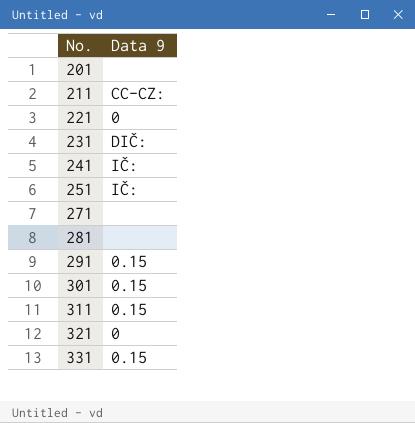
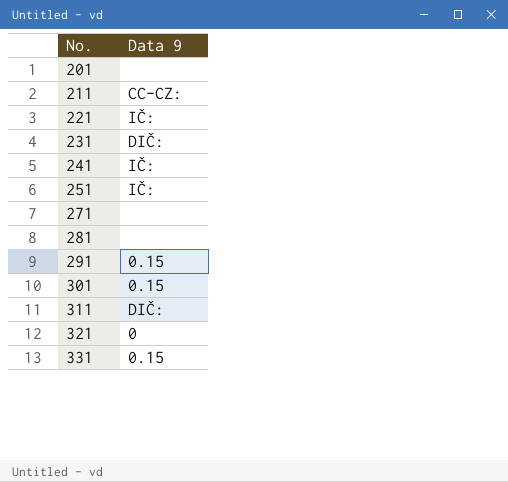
221 | Data 9: 0 -> IČ:
311 | Data 9: 0.15 -> DIČ:

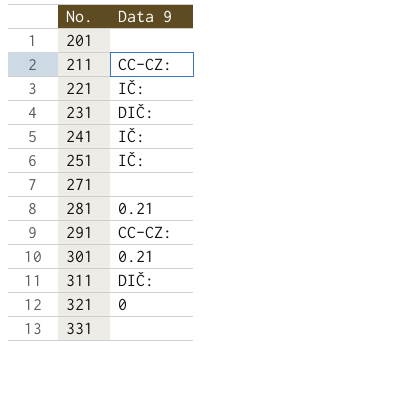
281 | Data 9: none -> 0.21
291 | Data 9: 0.15 -> CC-CZ:
301 | Data 9: 0.15 -> 0.21
331 | Data 9: 0.15 -> none

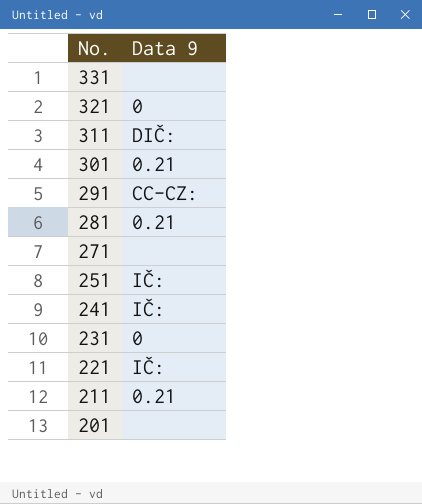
row order: No. ascending -> No. descending
231 | Data 9: DIČ: -> 0
211 | Data 9: CC-CZ: -> 0.21

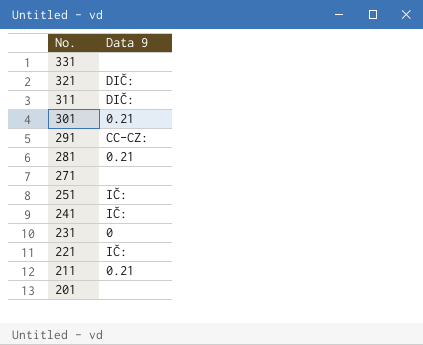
321 | Data 9: 0 -> DIČ:

